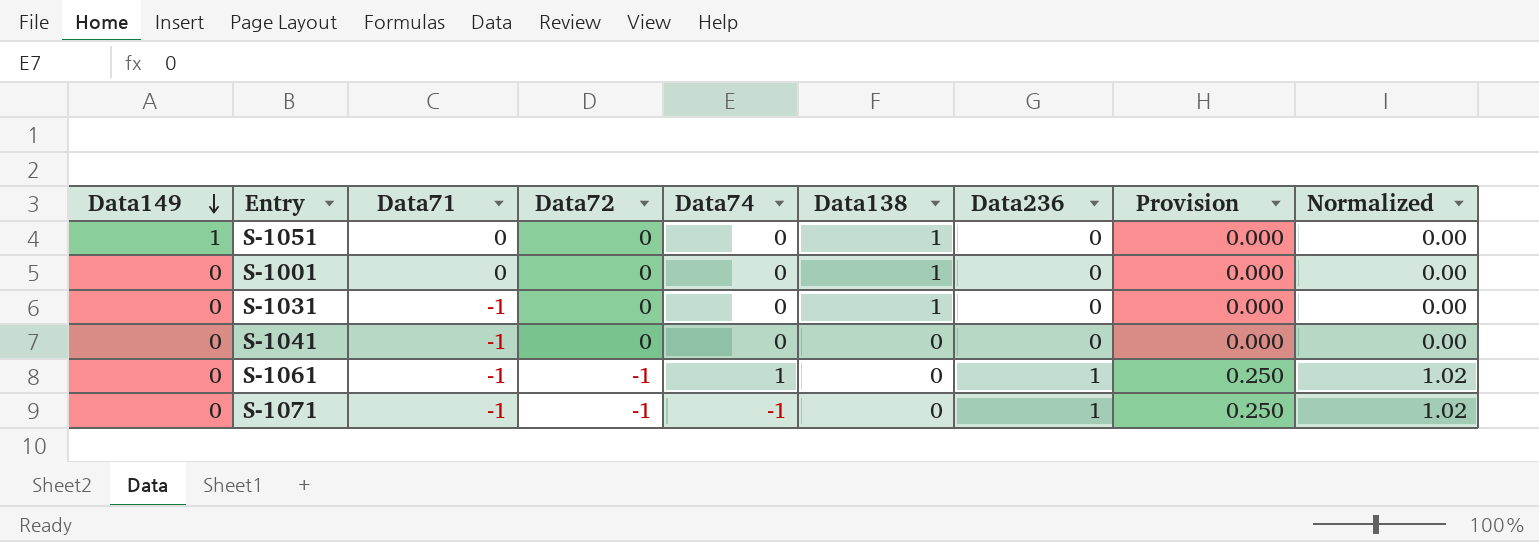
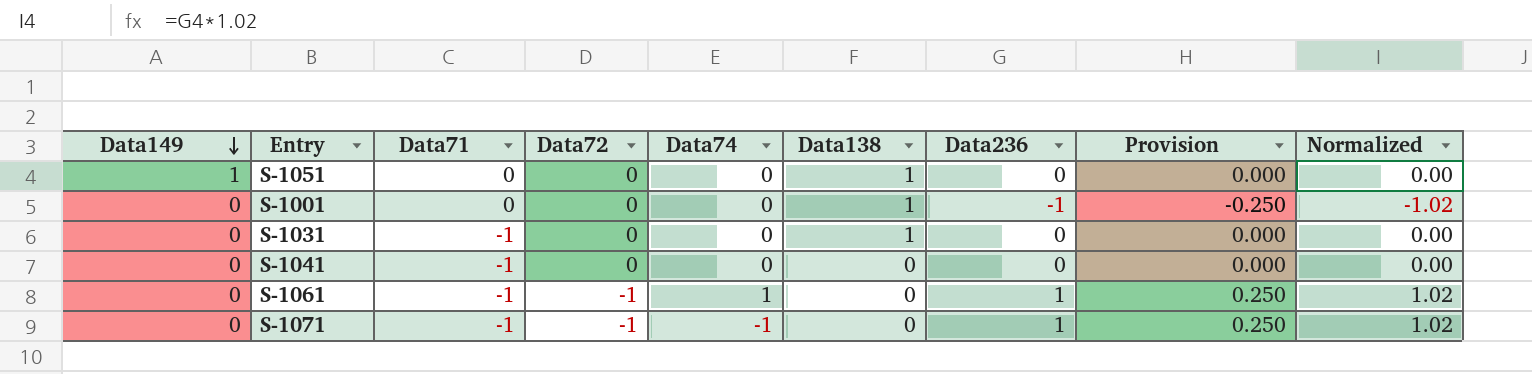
S-1001 | Data236: 0 -> -1
S-1001 | Provision: 0.000 -> -0.250
S-1001 | Normalized: 0.00 -> -1.02

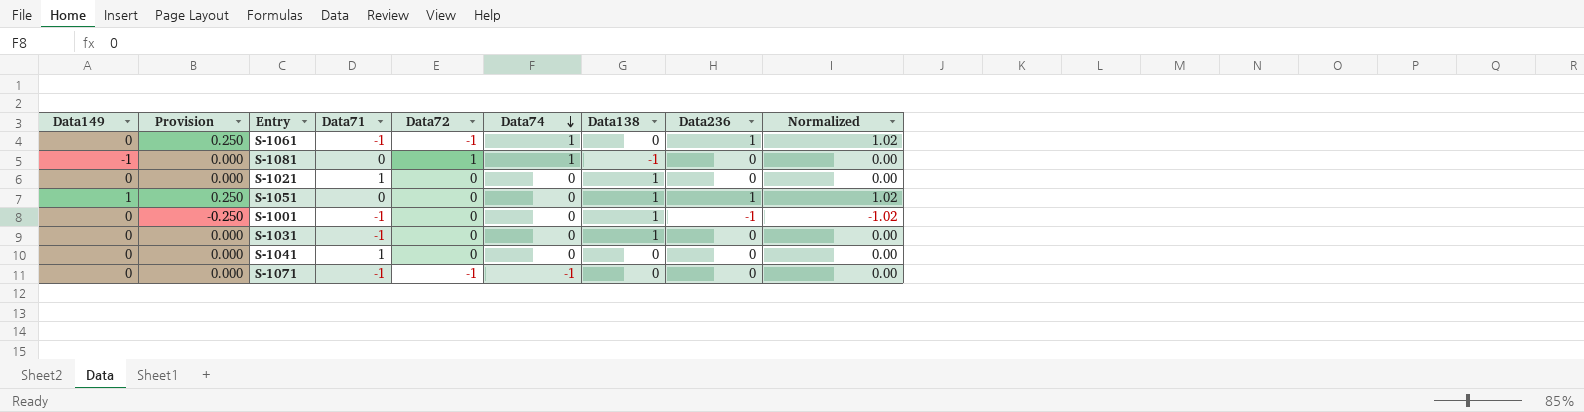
row order: Data149 descending -> Data74 descending
column Provision | position: 8 -> 2
row S-1081: none -> -1 | 0.000 | 0 | 1 | 1 | -1 | 0 | 0.00
row S-1021: none -> 0 | 0.000 | 1 | 0 | 0 | 1 | 0 | 0.00
S-1051 | Provision: 0.000 -> 0.250
S-1051 | Data236: 0 -> 1
S-1051 | Normalized: 0.00 -> 1.02
S-1001 | Data71: 0 -> -1
S-1041 | Data71: -1 -> 1
S-1071 | Provision: 0.250 -> 0.000
S-1071 | Data236: 1 -> 0
S-1071 | Normalized: 1.02 -> 0.00

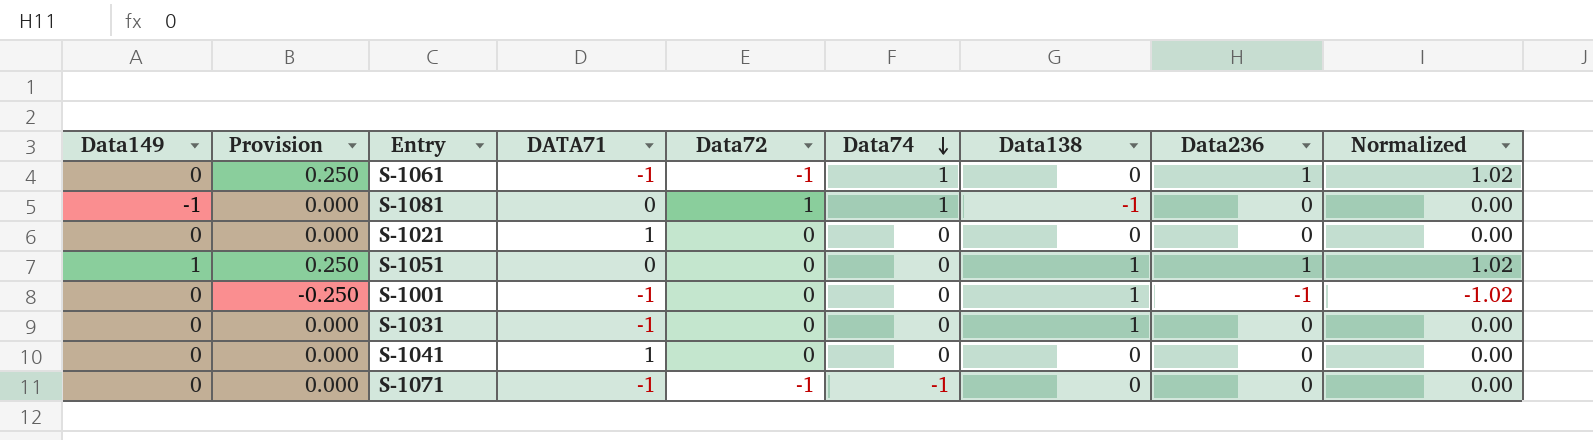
column name: Data71 -> DATA71
S-1021 | Data138: 1 -> 0

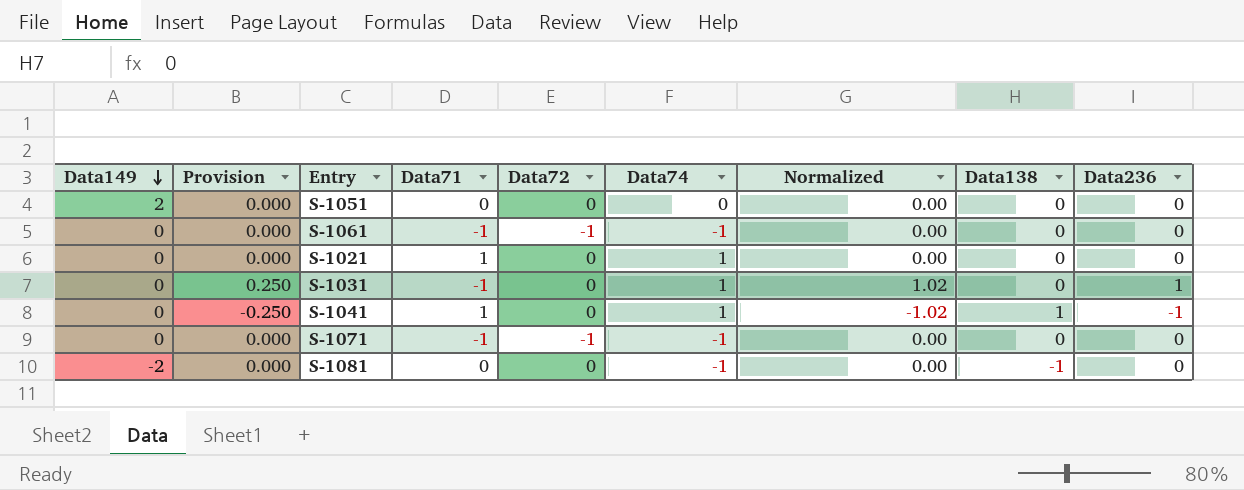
row order: Data74 descending -> Data149 descending
column name: DATA71 -> Data71
column Normalized | position: 9 -> 7
row S-1001: 0 | -0.250 | -1 | 0 | 0 | 1 | -1 | -1.02 -> none
S-1051 | Data149: 1 -> 2
S-1051 | Provision: 0.250 -> 0.000
S-1051 | Normalized: 1.02 -> 0.00
S-1051 | Data138: 1 -> 0
S-1051 | Data236: 1 -> 0
S-1061 | Provision: 0.250 -> 0.000
S-1061 | Data74: 1 -> -1
S-1061 | Normalized: 1.02 -> 0.00
S-1061 | Data236: 1 -> 0
S-1021 | Data74: 0 -> 1
S-1031 | Provision: 0.000 -> 0.250
S-1031 | Data74: 0 -> 1
S-1031 | Normalized: 0.00 -> 1.02
S-1031 | Data138: 1 -> 0
S-1031 | Data236: 0 -> 1
S-1041 | Provision: 0.000 -> -0.250
S-1041 | Data74: 0 -> 1
S-1041 | Normalized: 0.00 -> -1.02
S-1041 | Data138: 0 -> 1
S-1041 | Data236: 0 -> -1
S-1081 | Data149: -1 -> -2
S-1081 | Data72: 1 -> 0
S-1081 | Data74: 1 -> -1

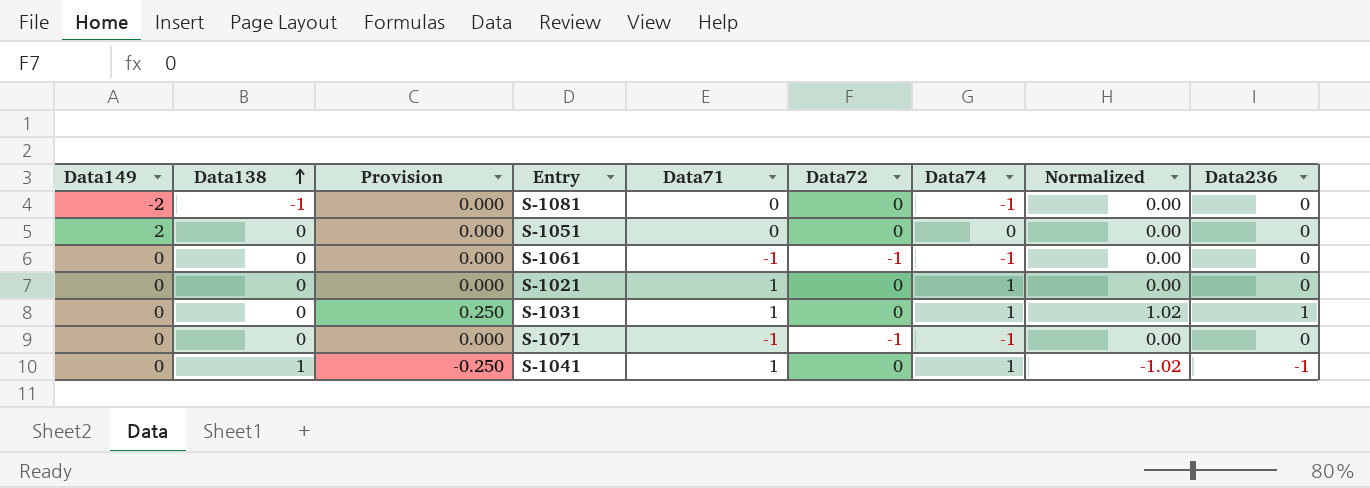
row order: Data149 descending -> Data138 ascending
column Data138 | position: 8 -> 2
S-1031 | Data71: -1 -> 1

